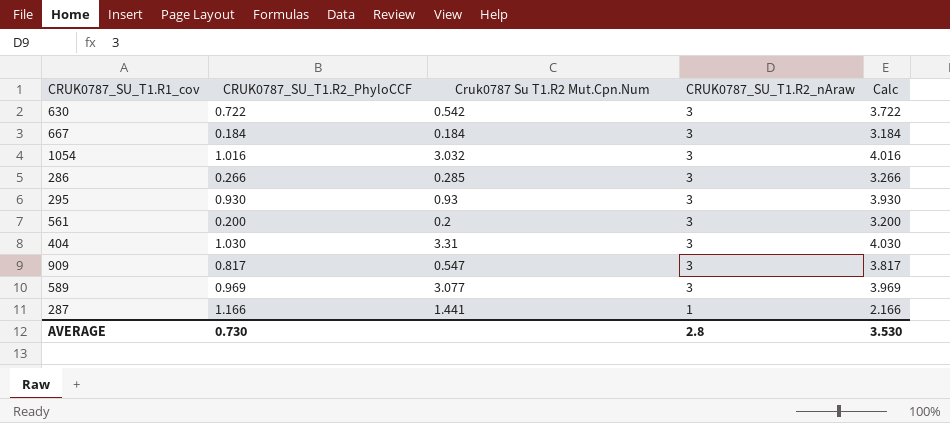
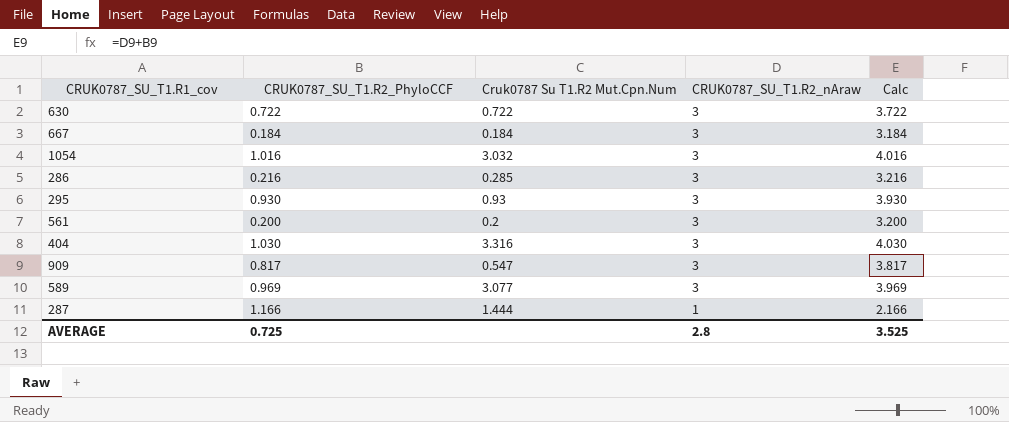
630 | Cruk0787 Su T1.R2 Mut.Cpn.Num: 0.542 -> 0.722
286 | CRUK0787_SU_T1.R2_PhyloCCF: 0.266 -> 0.216
286 | Calc: 3.266 -> 3.216
404 | Cruk0787 Su T1.R2 Mut.Cpn.Num: 3.31 -> 3.316
287 | Cruk0787 Su T1.R2 Mut.Cpn.Num: 1.441 -> 1.444
AVERAGE | CRUK0787_SU_T1.R2_PhyloCCF: 0.730 -> 0.725
AVERAGE | Calc: 3.530 -> 3.525

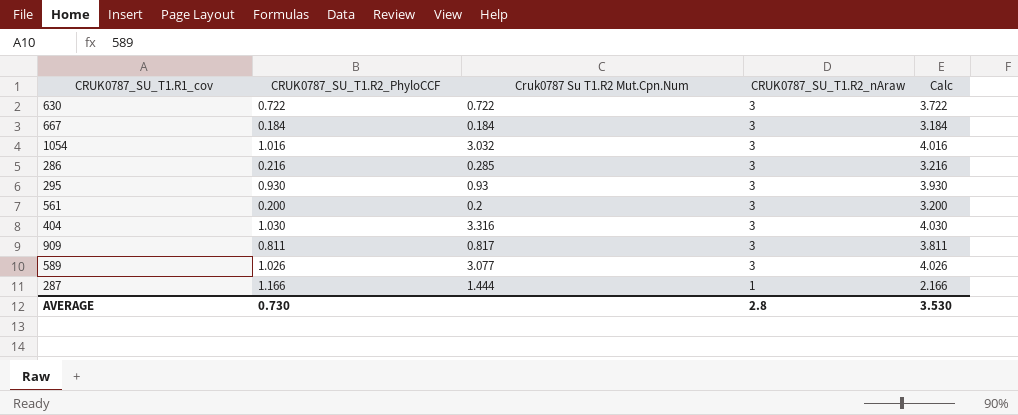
909 | CRUK0787_SU_T1.R2_PhyloCCF: 0.817 -> 0.811
909 | Cruk0787 Su T1.R2 Mut.Cpn.Num: 0.547 -> 0.817
909 | Calc: 3.817 -> 3.811
589 | CRUK0787_SU_T1.R2_PhyloCCF: 0.969 -> 1.026
589 | Calc: 3.969 -> 4.026
AVERAGE | CRUK0787_SU_T1.R2_PhyloCCF: 0.725 -> 0.730
AVERAGE | Calc: 3.525 -> 3.530

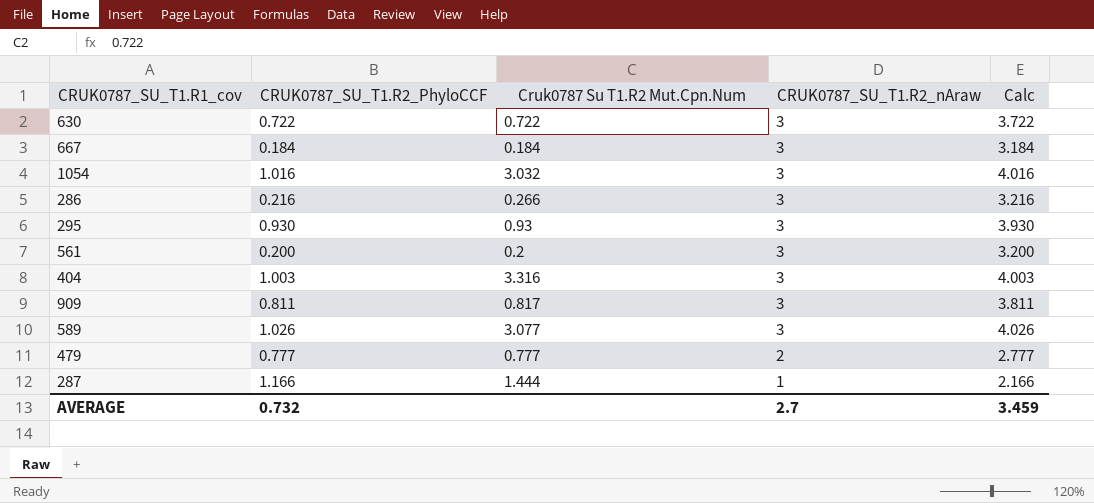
286 | Cruk0787 Su T1.R2 Mut.Cpn.Num: 0.285 -> 0.266
404 | CRUK0787_SU_T1.R2_PhyloCCF: 1.030 -> 1.003
404 | Calc: 4.030 -> 4.003
row 479: none -> 0.777 | 0.777 | 2 | 2.777
AVERAGE | CRUK0787_SU_T1.R2_PhyloCCF: 0.730 -> 0.732
AVERAGE | CRUK0787_SU_T1.R2_nAraw: 2.8 -> 2.7
AVERAGE | Calc: 3.530 -> 3.459

